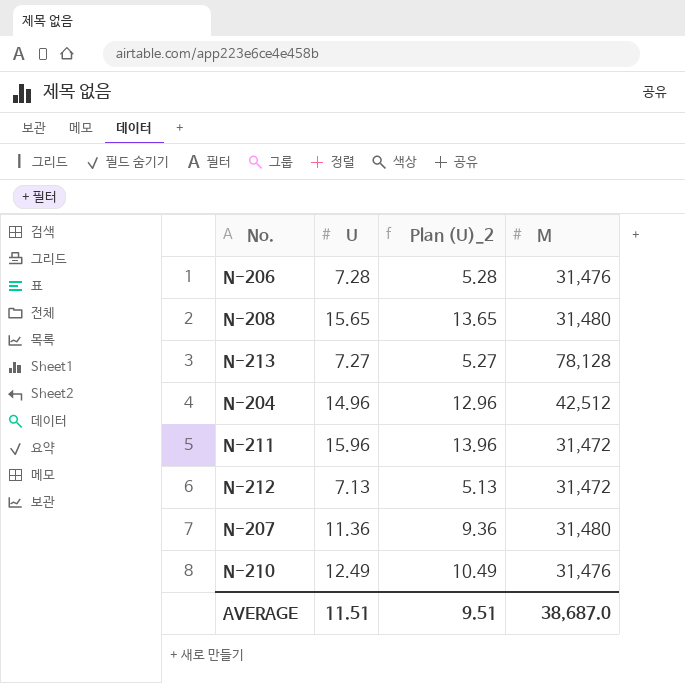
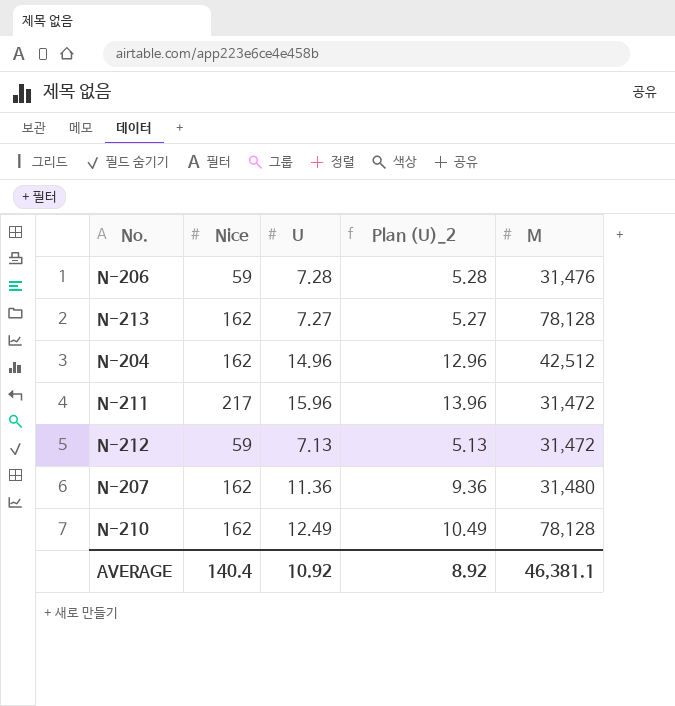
column Nice | position: none -> 2
row N-208: 15.65 | 13.65 | 31,480 -> none
N-210 | M: 31,476 -> 78,128
AVERAGE | U: 11.51 -> 10.92
AVERAGE | Plan (U)_2: 9.51 -> 8.92
AVERAGE | M: 38,687.0 -> 46,381.1

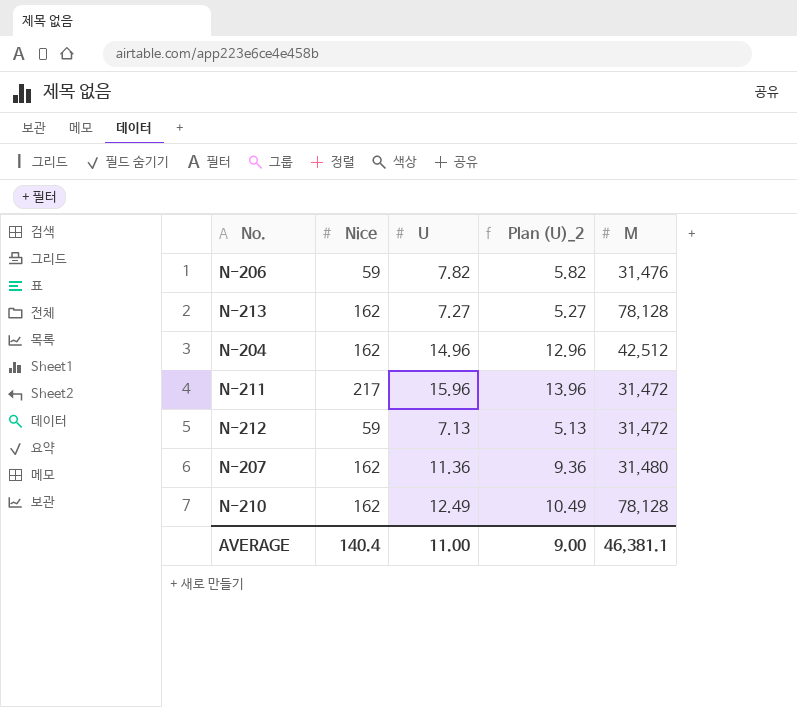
N-206 | U: 7.28 -> 7.82
N-206 | Plan (U)_2: 5.28 -> 5.82
AVERAGE | U: 10.92 -> 11.00
AVERAGE | Plan (U)_2: 8.92 -> 9.00

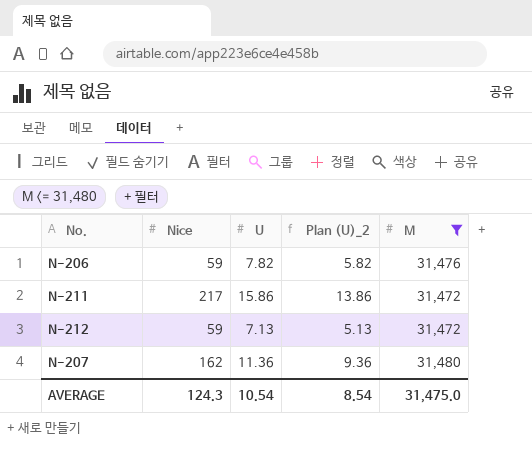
filter: none -> M <= 31,480
N-211 | U: 15.96 -> 15.86
N-211 | Plan (U)_2: 13.96 -> 13.86
AVERAGE | Nice: 140.4 -> 124.3
AVERAGE | U: 11.00 -> 10.54
AVERAGE | Plan (U)_2: 9.00 -> 8.54
AVERAGE | M: 46,381.1 -> 31,475.0

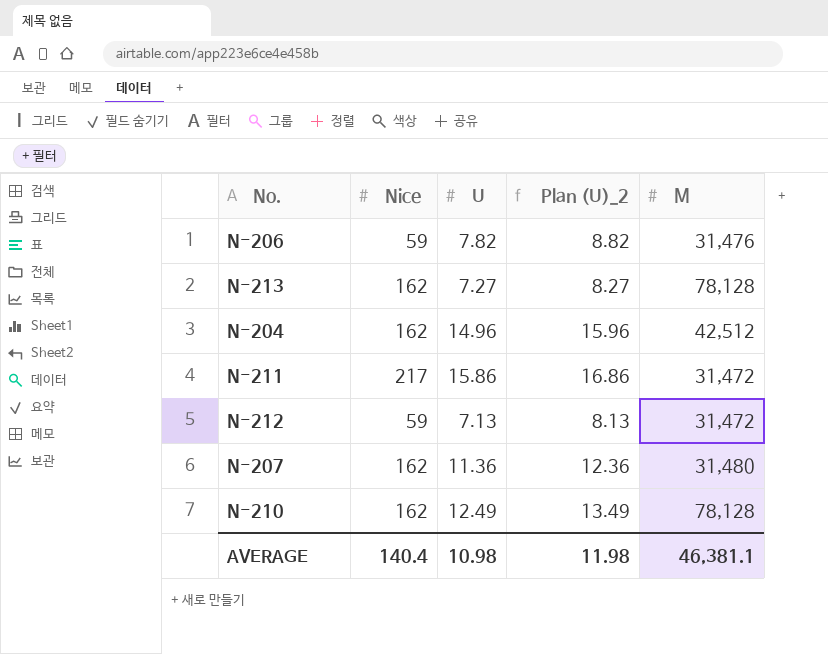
filter: M <= 31,480 -> none
column Plan (U)_2 | formula: [U] - 2 -> [U] + 1
AVERAGE | Nice: 124.3 -> 140.4
AVERAGE | U: 10.54 -> 10.98
AVERAGE | Plan (U)_2: 8.54 -> 11.98
AVERAGE | M: 31,475.0 -> 46,381.1

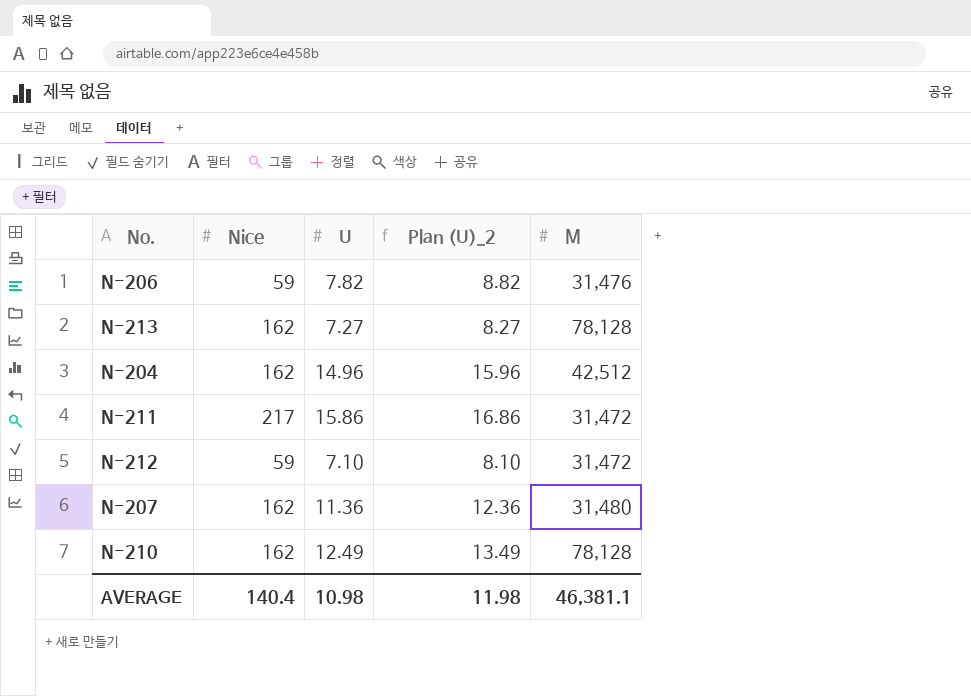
N-212 | U: 7.13 -> 7.10
N-212 | Plan (U)_2: 8.13 -> 8.10

